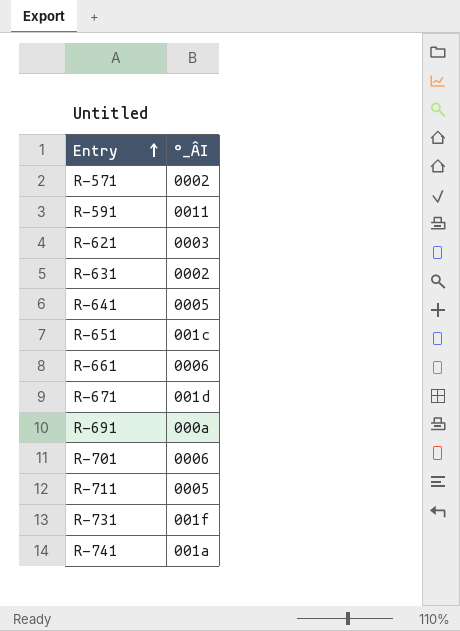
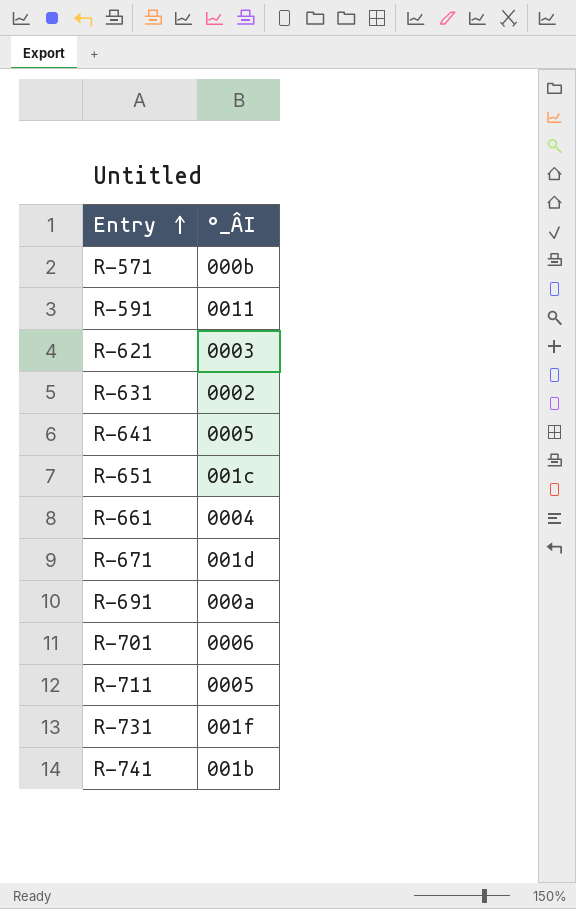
R-571 | °_ÂI: 0002 -> 000b
R-661 | °_ÂI: 0006 -> 0004
R-741 | °_ÂI: 001a -> 001b

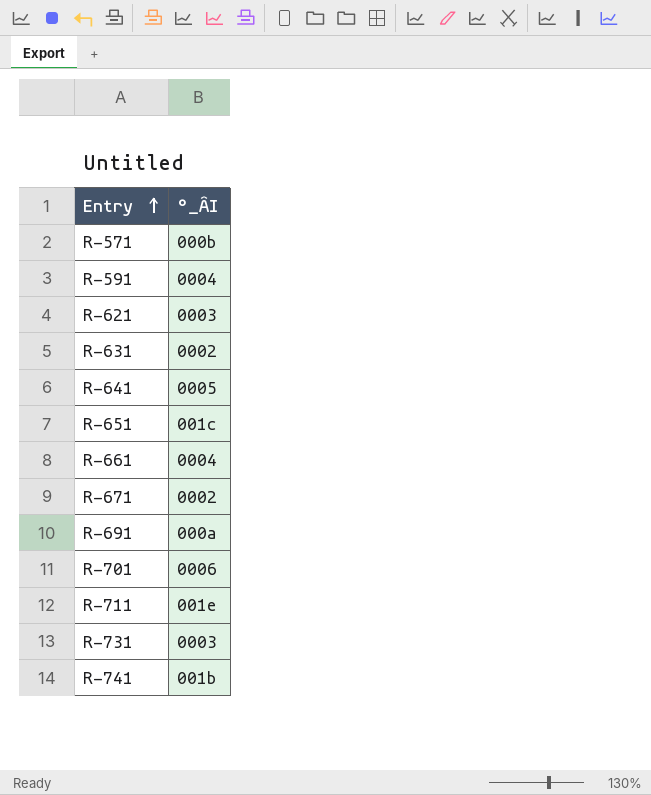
R-591 | °_ÂI: 0011 -> 0004
R-671 | °_ÂI: 001d -> 0002
R-711 | °_ÂI: 0005 -> 001e
R-731 | °_ÂI: 001f -> 0003

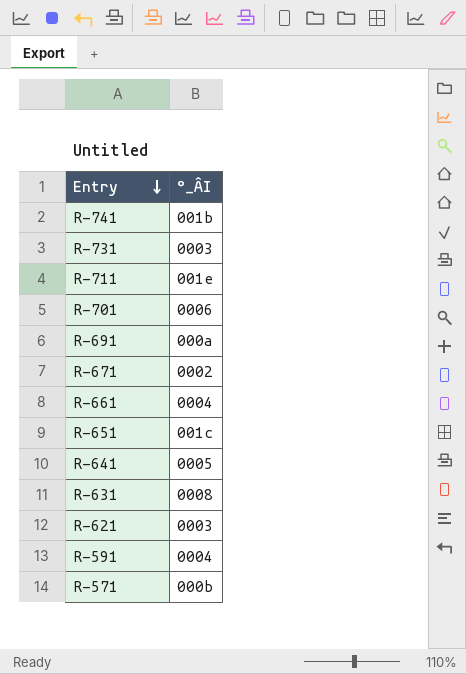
row order: Entry ascending -> Entry descending
R-631 | °_ÂI: 0002 -> 0008

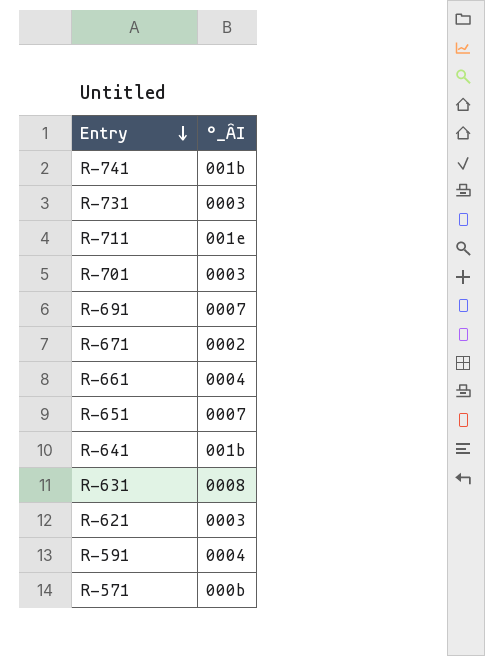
R-701 | °_ÂI: 0006 -> 0003
R-691 | °_ÂI: 000a -> 0007
R-651 | °_ÂI: 001c -> 0007
R-641 | °_ÂI: 0005 -> 001b

